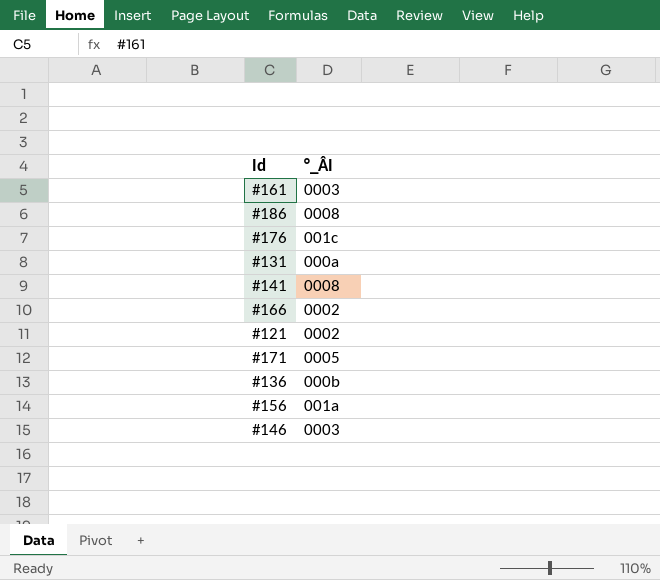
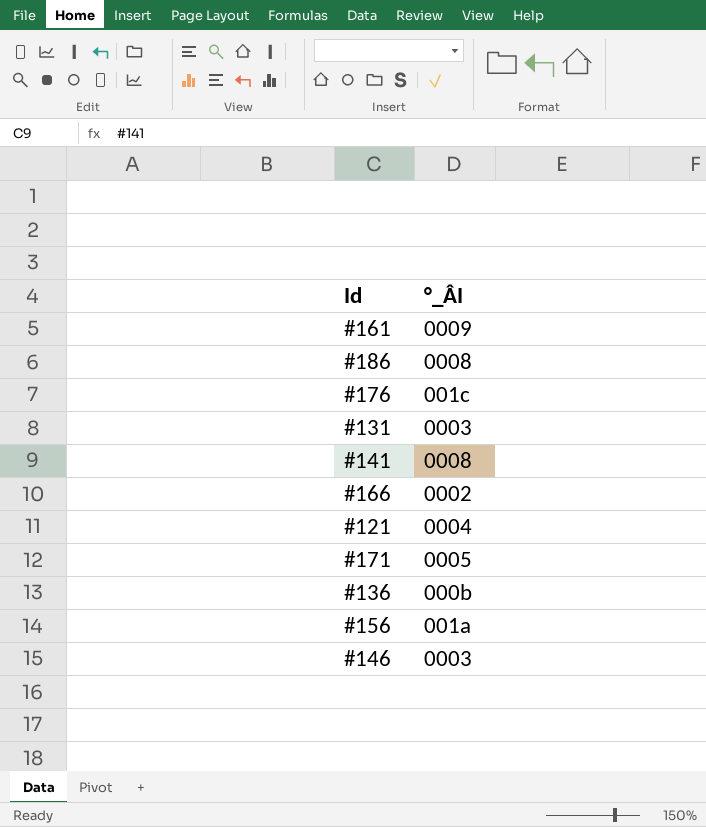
#161 | °_ÂI: 0003 -> 0009
#131 | °_ÂI: 000a -> 0003
#121 | °_ÂI: 0002 -> 0004

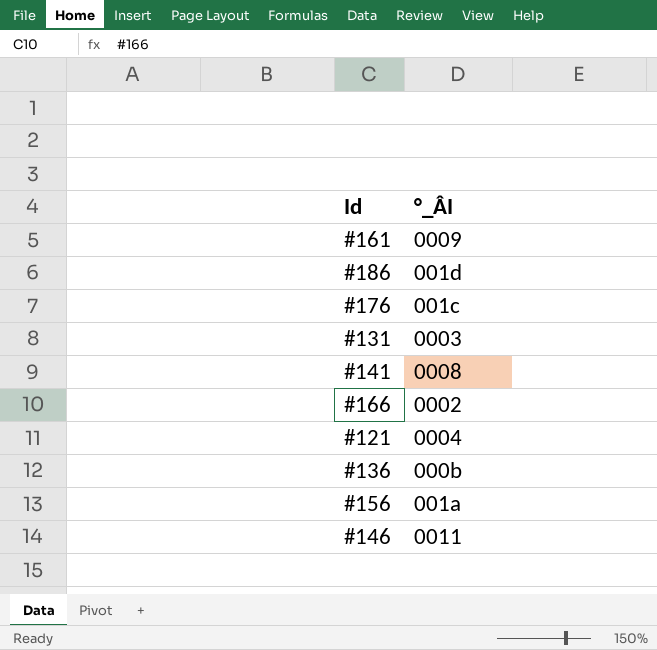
row #171: 0005 -> none
#186 | °_ÂI: 0008 -> 001d
#146 | °_ÂI: 0003 -> 0011

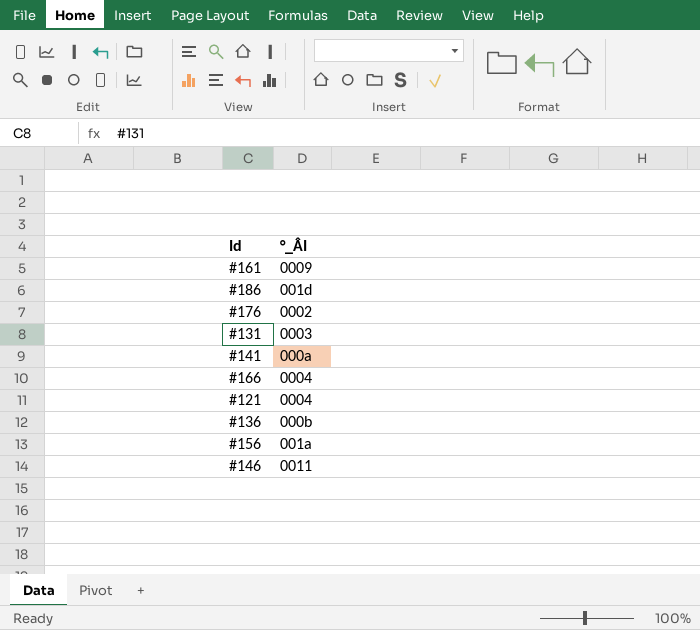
#176 | °_ÂI: 001c -> 0002
#141 | °_ÂI: 0008 -> 000a
#166 | °_ÂI: 0002 -> 0004

